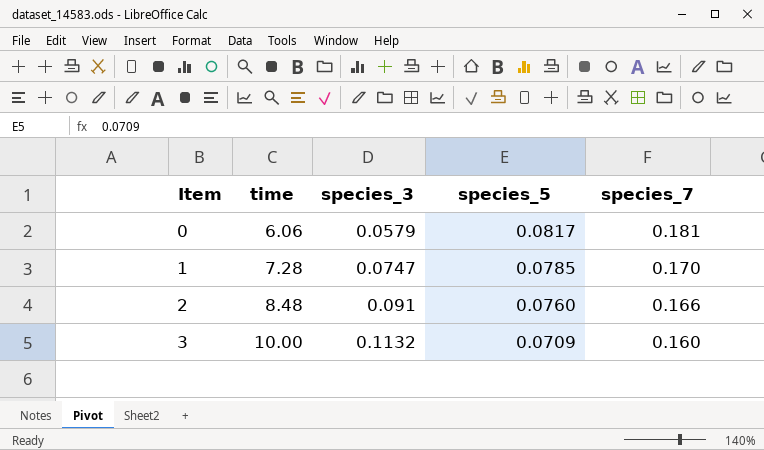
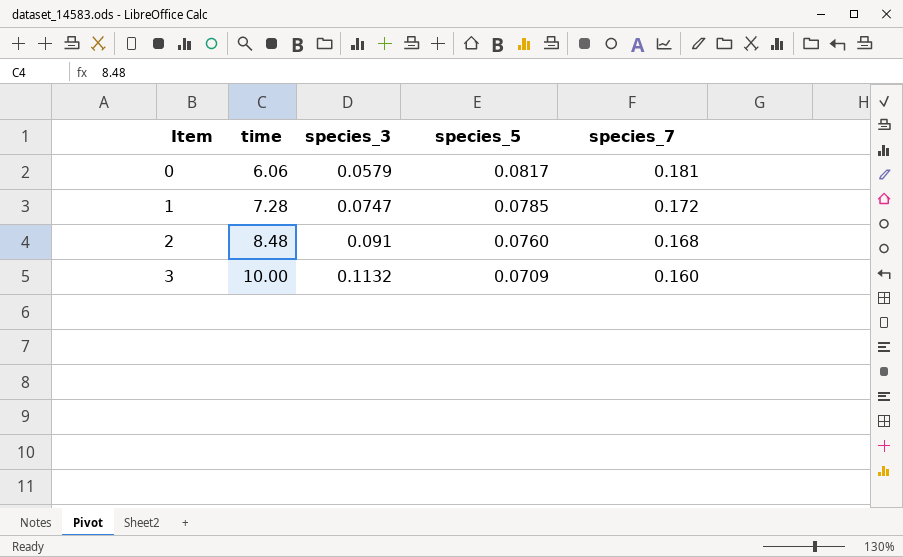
1 | species_7: 0.170 -> 0.172
2 | species_7: 0.166 -> 0.168

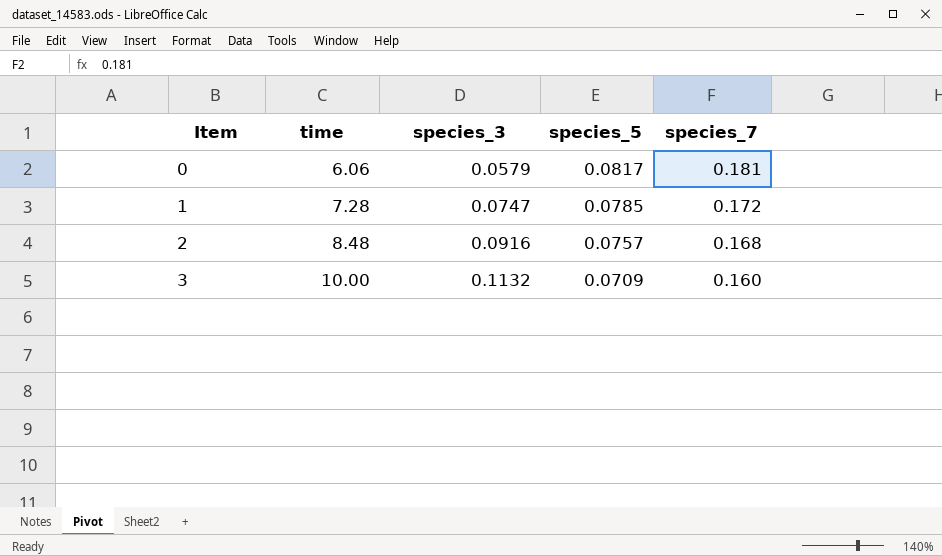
2 | species_3: 0.091 -> 0.0916
2 | species_5: 0.0760 -> 0.0757

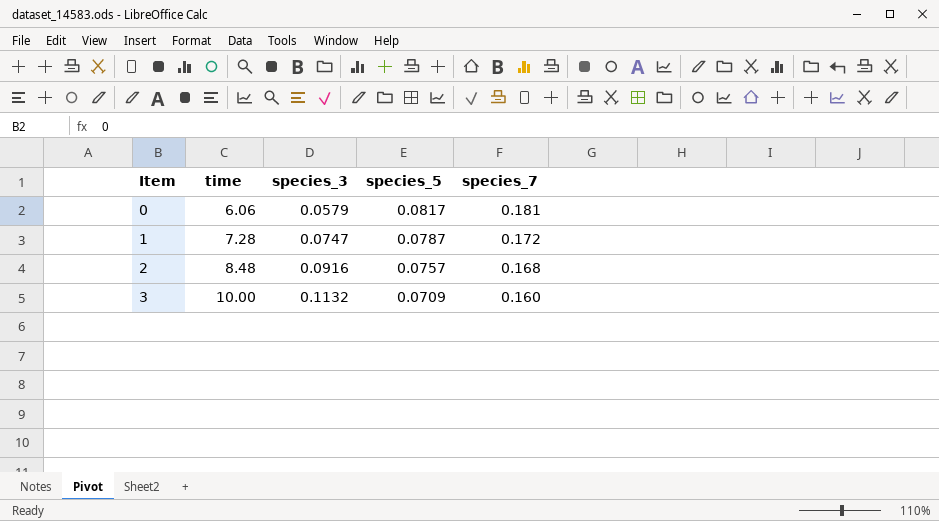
1 | species_5: 0.0785 -> 0.0787

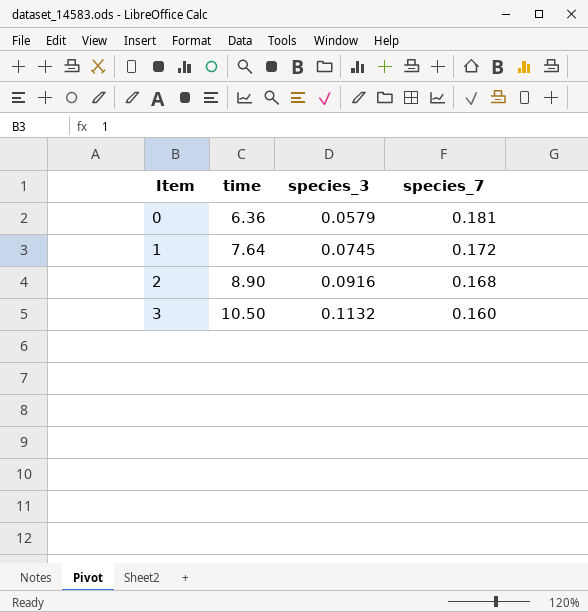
column species_5 | position: 4 -> none
0 | time: 6.06 -> 6.36
1 | time: 7.28 -> 7.64
1 | species_3: 0.0747 -> 0.0745
2 | time: 8.48 -> 8.90
3 | time: 10.00 -> 10.50

